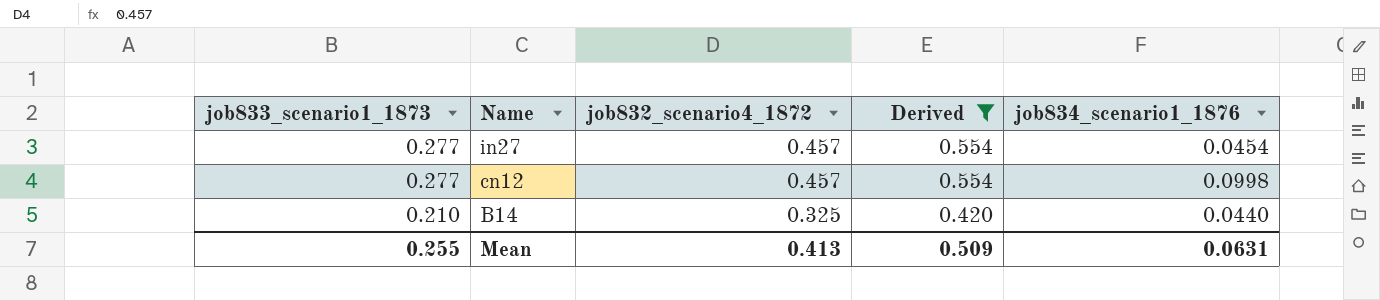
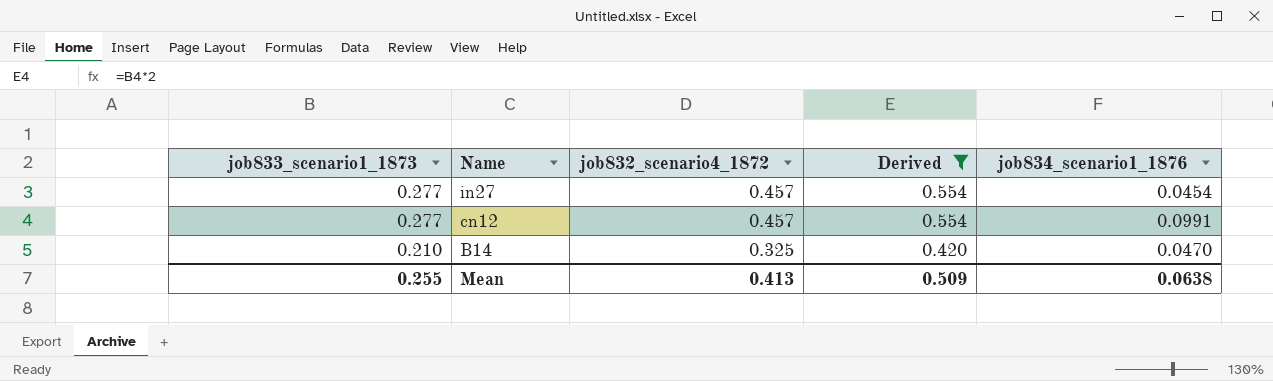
cn12 | job834_scenario1_1876: 0.0998 -> 0.0991
B14 | job834_scenario1_1876: 0.0440 -> 0.0470
Mean | job834_scenario1_1876: 0.0631 -> 0.0638

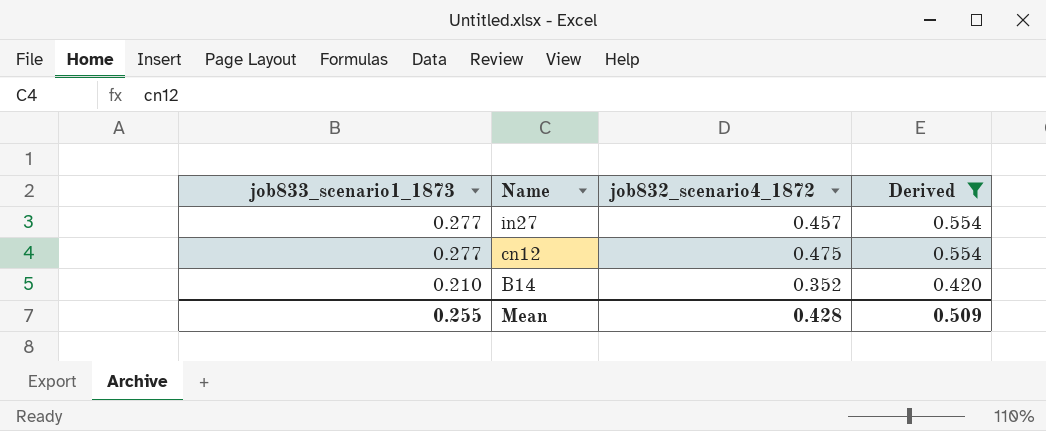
column job834_scenario1_1876 | position: 5 -> none
cn12 | job832_scenario4_1872: 0.457 -> 0.475
B14 | job832_scenario4_1872: 0.325 -> 0.352
Mean | job832_scenario4_1872: 0.413 -> 0.428

